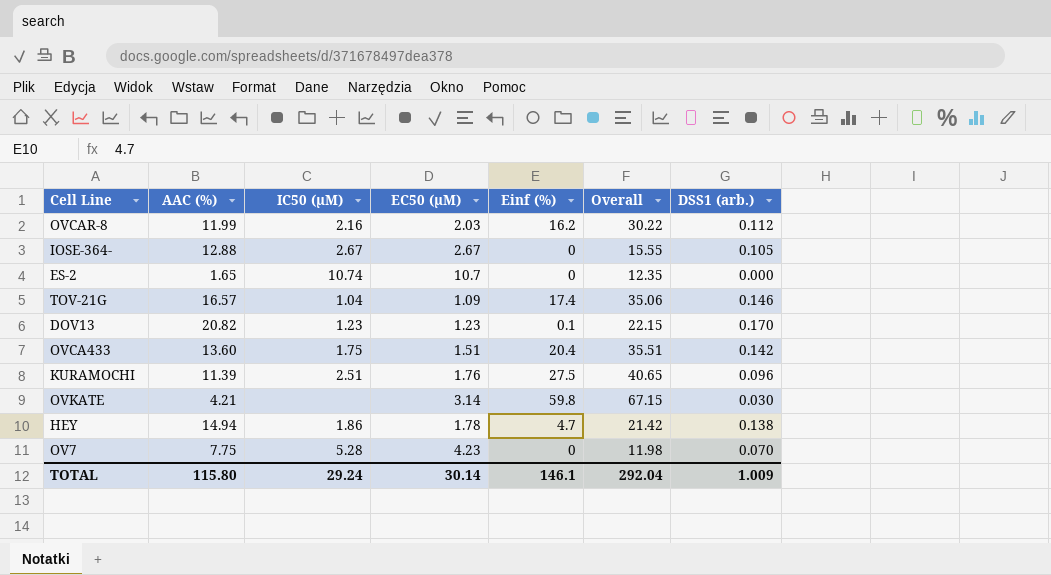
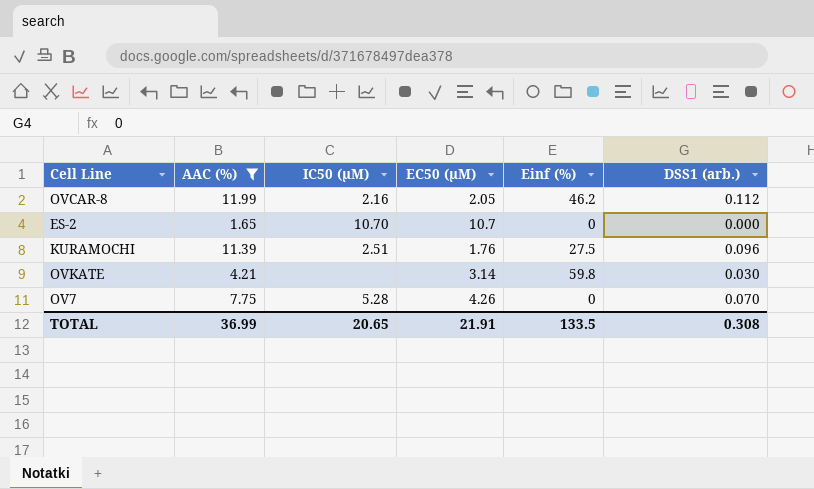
filter: none -> AAC (%) <= 11.99
column Overall | formula: [AAC (%)] + [EC50 (µM)] + [Einf (%)] -> none
OVCAR-8 | EC50 (µM): 2.03 -> 2.05
OVCAR-8 | Einf (%): 16.2 -> 46.2
ES-2 | IC50 (µM): 10.74 -> 10.70
OV7 | EC50 (µM): 4.23 -> 4.26
TOTAL | AAC (%): 115.80 -> 36.99
TOTAL | IC50 (µM): 29.24 -> 20.65
TOTAL | EC50 (µM): 30.14 -> 21.91
TOTAL | Einf (%): 146.1 -> 133.5
TOTAL | DSS1 (arb.): 1.009 -> 0.308

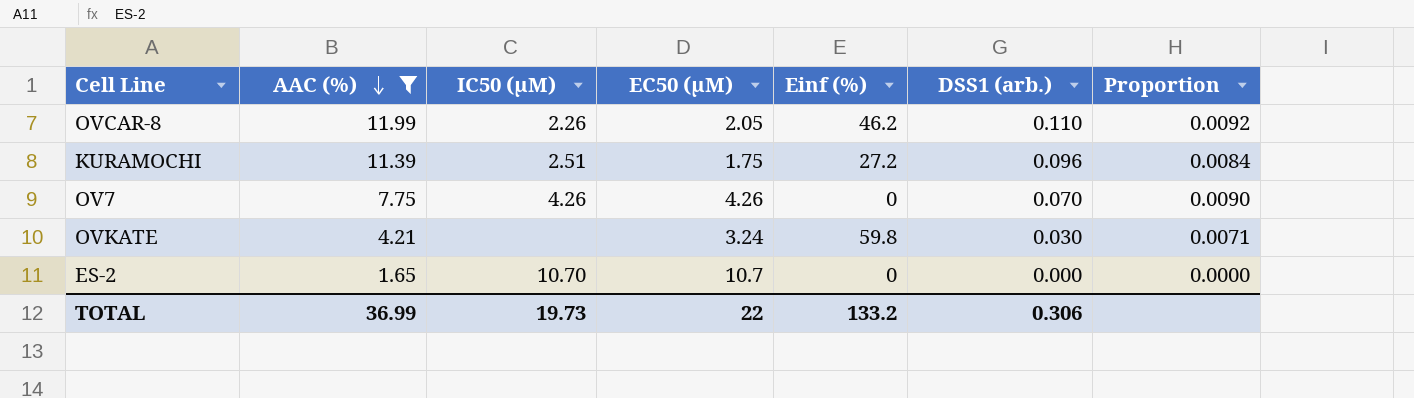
row order: none -> AAC (%) descending
column Proportion | formula: none -> [DSS1 (arb.)] / [AAC (%)]
OVCAR-8 | IC50 (µM): 2.16 -> 2.26
OVCAR-8 | DSS1 (arb.): 0.112 -> 0.110
KURAMOCHI | EC50 (µM): 1.76 -> 1.75
KURAMOCHI | Einf (%): 27.5 -> 27.2
OV7 | IC50 (µM): 5.28 -> 4.26
OVKATE | EC50 (µM): 3.14 -> 3.24
TOTAL | IC50 (µM): 20.65 -> 19.73
TOTAL | EC50 (µM): 21.91 -> 22
TOTAL | Einf (%): 133.5 -> 133.2
TOTAL | DSS1 (arb.): 0.308 -> 0.306

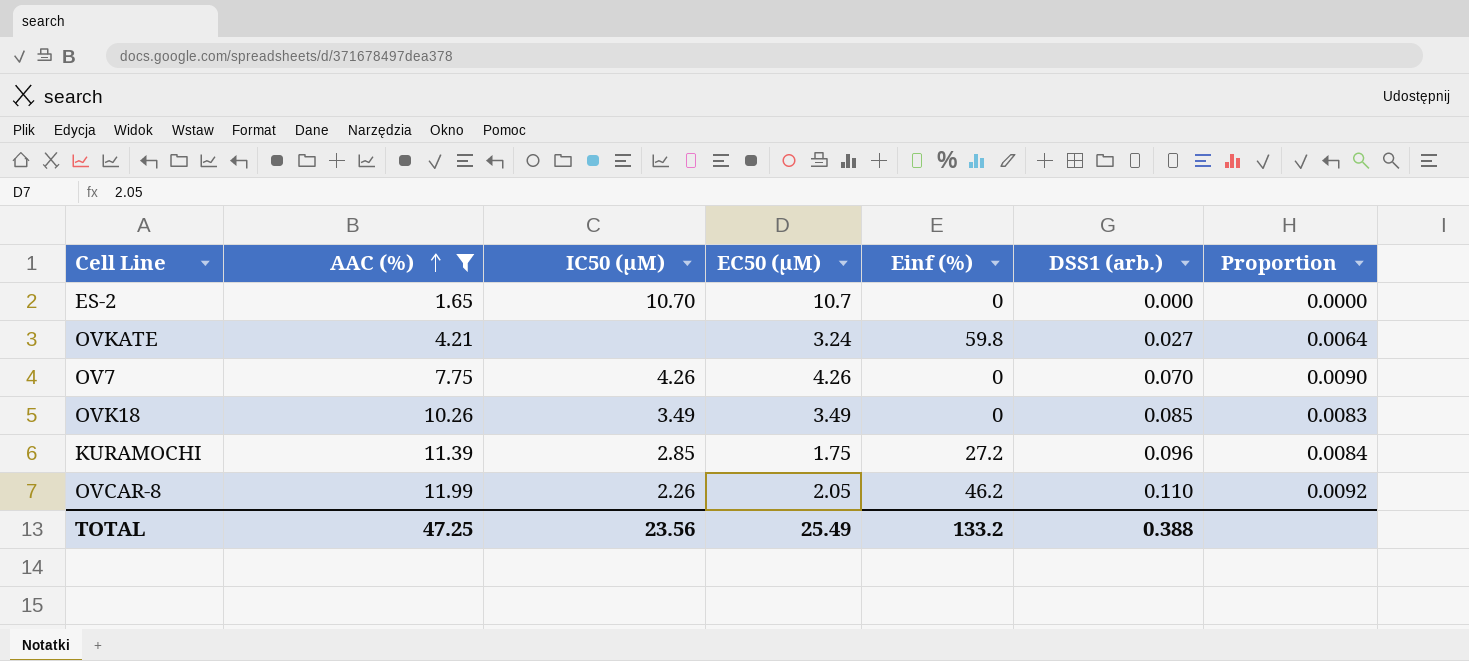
row order: AAC (%) descending -> AAC (%) ascending
OVKATE | DSS1 (arb.): 0.030 -> 0.027
OVKATE | Proportion: 0.0071 -> 0.0064
row OVK18: none -> 10.26 | 3.49 | 3.49 | 0 | 0.085 | 0.0083
KURAMOCHI | IC50 (µM): 2.51 -> 2.85
TOTAL | AAC (%): 36.99 -> 47.25
TOTAL | IC50 (µM): 19.73 -> 23.56
TOTAL | EC50 (µM): 22 -> 25.49
TOTAL | DSS1 (arb.): 0.306 -> 0.388

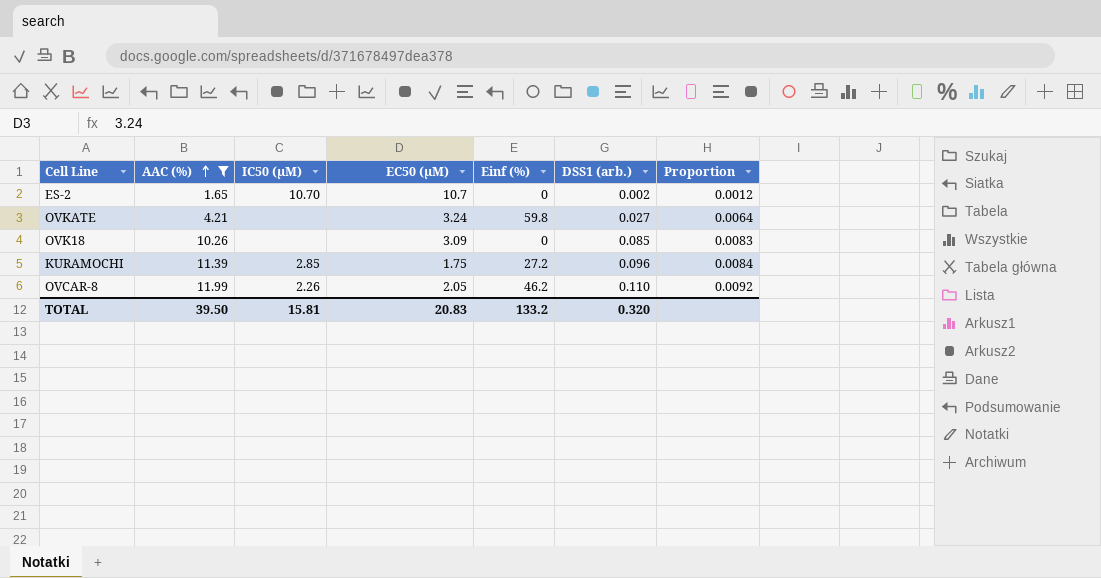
row OV7: 7.75 | 4.26 | 4.26 | 0 | 0.070 | 0.0090 -> none
ES-2 | DSS1 (arb.): 0.000 -> 0.002
ES-2 | Proportion: 0.0000 -> 0.0012
OVK18 | IC50 (µM): 3.49 -> none
OVK18 | EC50 (µM): 3.49 -> 3.09
TOTAL | AAC (%): 47.25 -> 39.50
TOTAL | IC50 (µM): 23.56 -> 15.81
TOTAL | EC50 (µM): 25.49 -> 20.83
TOTAL | DSS1 (arb.): 0.388 -> 0.320

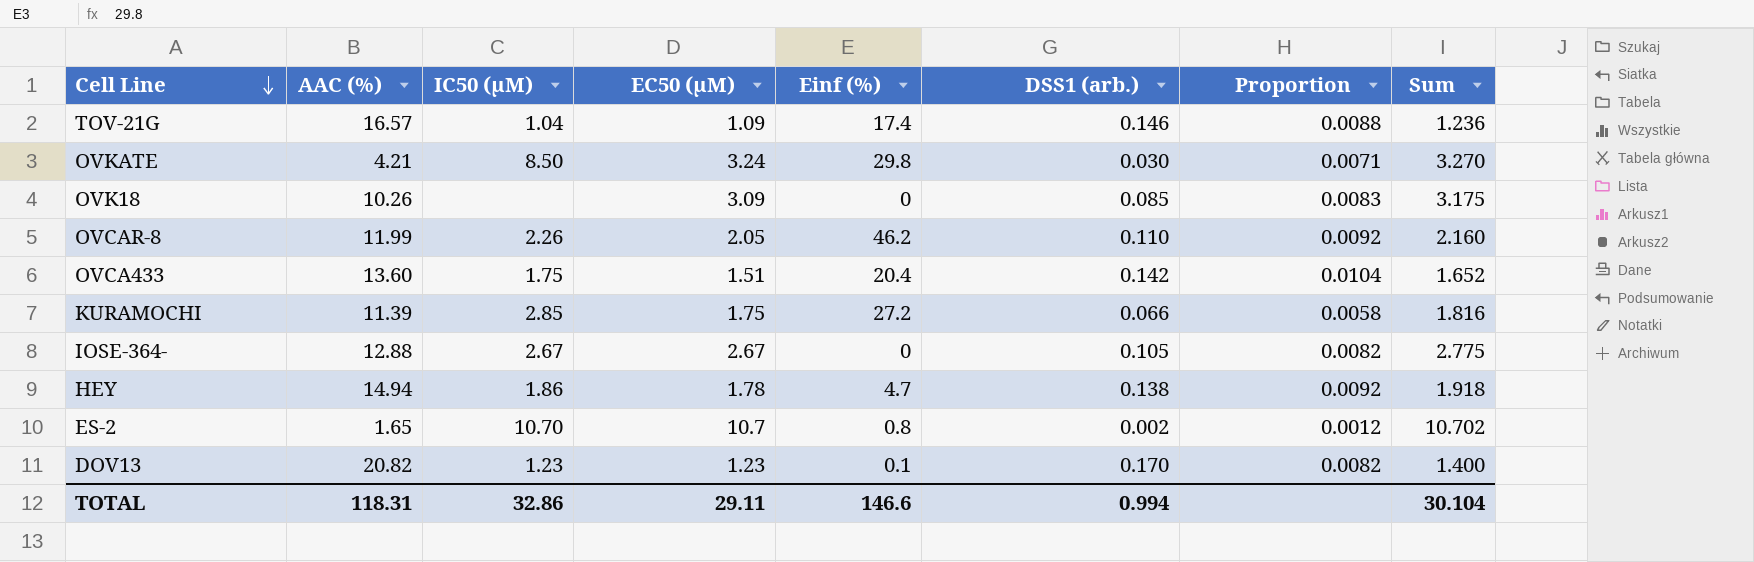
filter: AAC (%) <= 11.99 -> none
row order: AAC (%) ascending -> Cell Line descending
column Sum | formula: none -> [EC50 (µM)] + [DSS1 (arb.)]
OVKATE | IC50 (µM): none -> 8.50
OVKATE | Einf (%): 59.8 -> 29.8
OVKATE | DSS1 (arb.): 0.027 -> 0.030
OVKATE | Proportion: 0.0064 -> 0.0071
KURAMOCHI | DSS1 (arb.): 0.096 -> 0.066
KURAMOCHI | Proportion: 0.0084 -> 0.0058
ES-2 | Einf (%): 0 -> 0.8
TOTAL | AAC (%): 39.50 -> 118.31
TOTAL | IC50 (µM): 15.81 -> 32.86
TOTAL | EC50 (µM): 20.83 -> 29.11
TOTAL | Einf (%): 133.2 -> 146.6
TOTAL | DSS1 (arb.): 0.320 -> 0.994

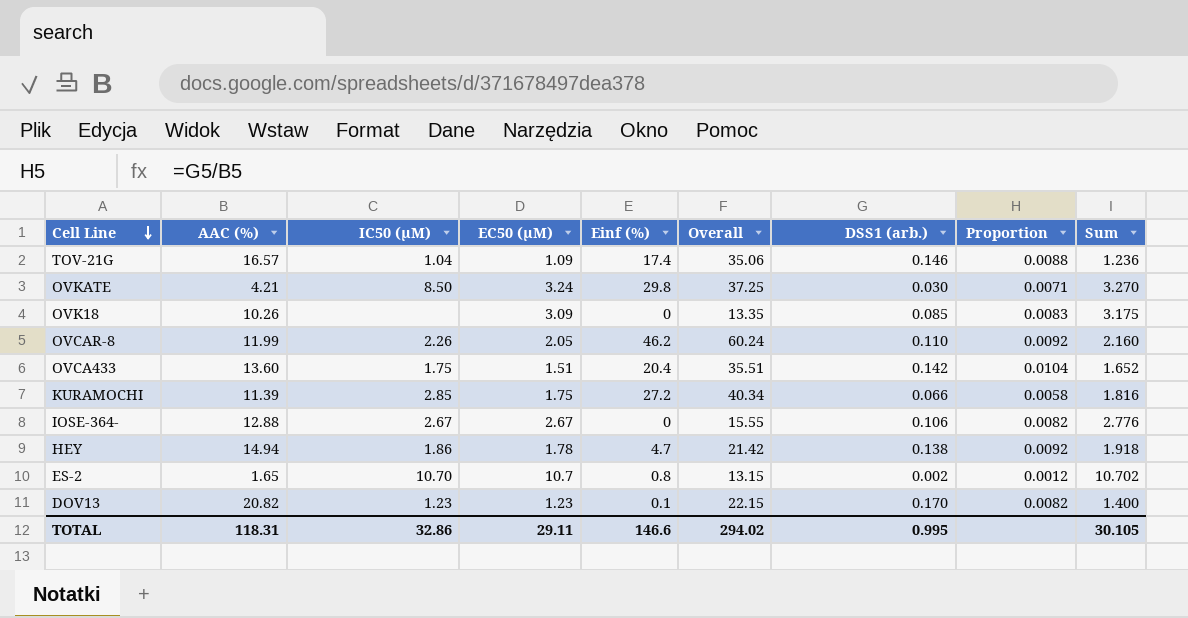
column Overall | formula: none -> [AAC (%)] + [EC50 (µM)] + [Einf (%)]
IOSE-364- | DSS1 (arb.): 0.105 -> 0.106
IOSE-364- | Sum: 2.775 -> 2.776
TOTAL | DSS1 (arb.): 0.994 -> 0.995
TOTAL | Sum: 30.104 -> 30.105

